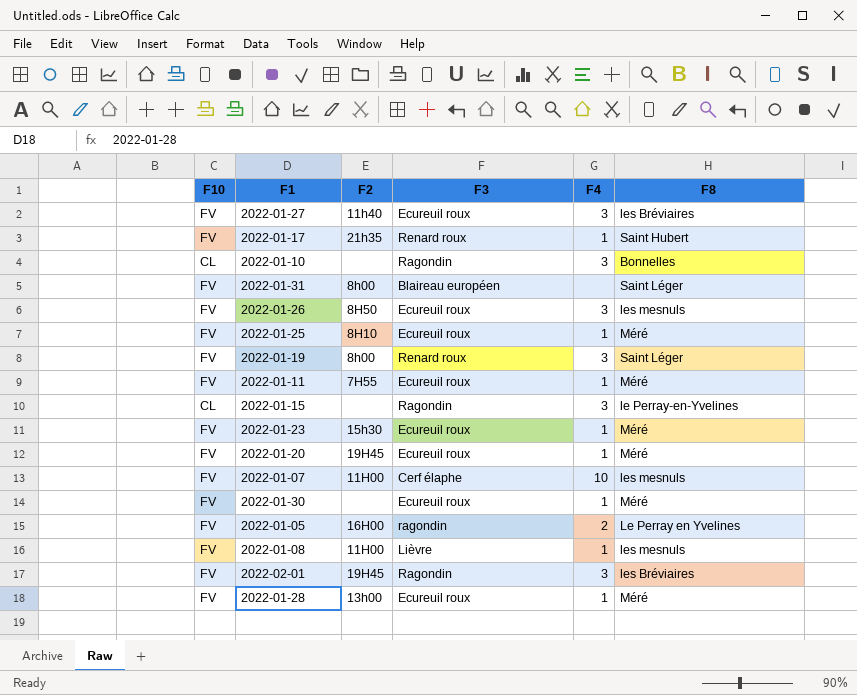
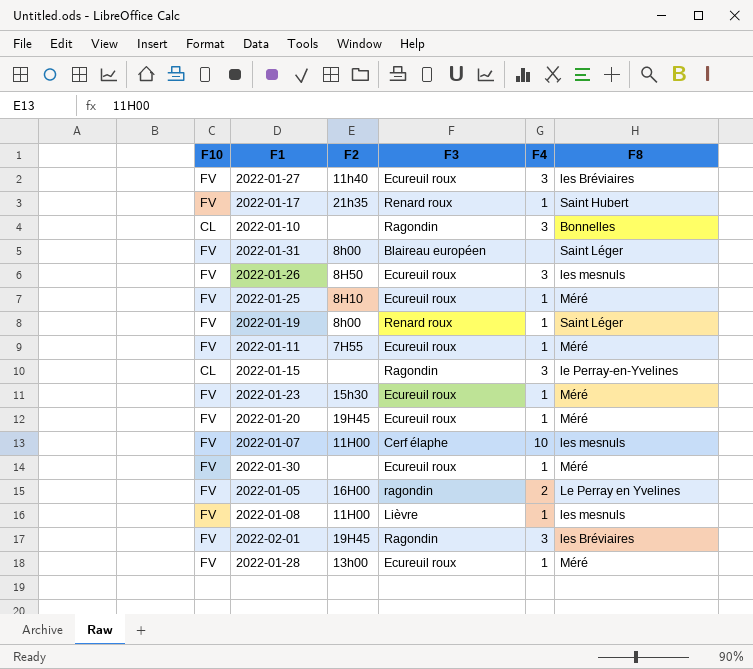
2022-01-19 | F4: 3 -> 1

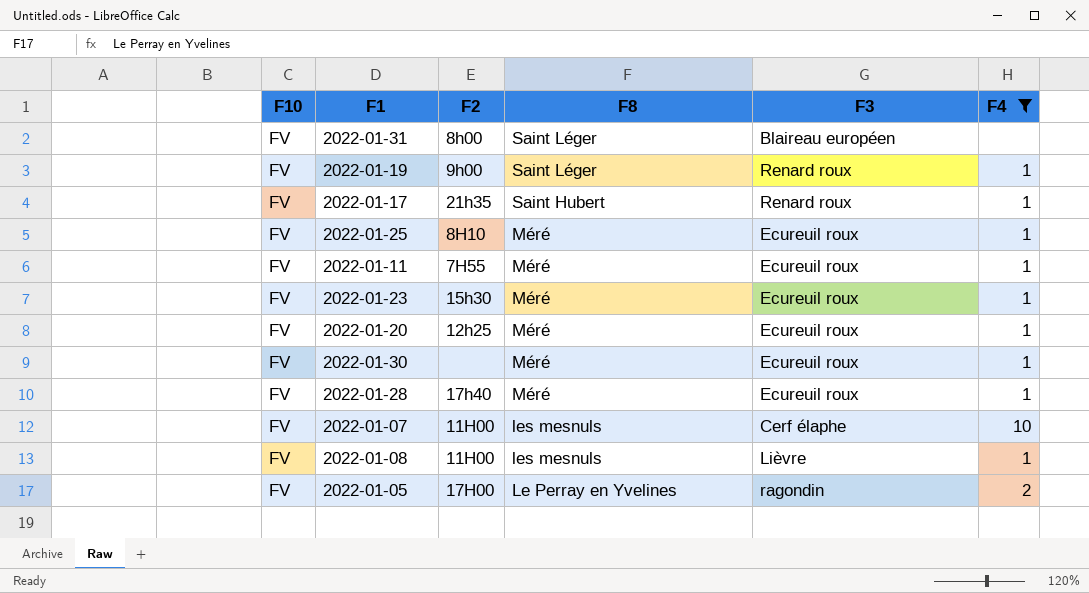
filter: none -> F4 != 3
row order: none -> F8 descending
column F8 | position: 6 -> 4
2022-01-19 | F2: 8h00 -> 9h00
2022-01-20 | F2: 19H45 -> 12h25
2022-01-28 | F2: 13h00 -> 17h40
2022-01-05 | F2: 16H00 -> 17H00

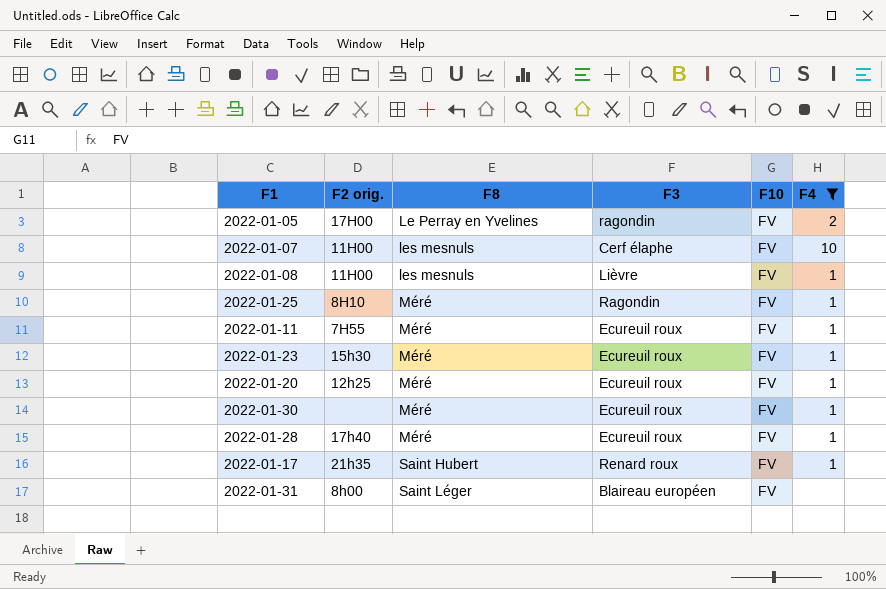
row order: F8 descending -> F8 ascending
column name: F2 -> F2 orig.
column F10 | position: 1 -> 5
row 2022-01-19: FV | 9h00 | Saint Léger | Renard roux | 1 -> none
2022-01-25 | F3: Ecureuil roux -> Ragondin

